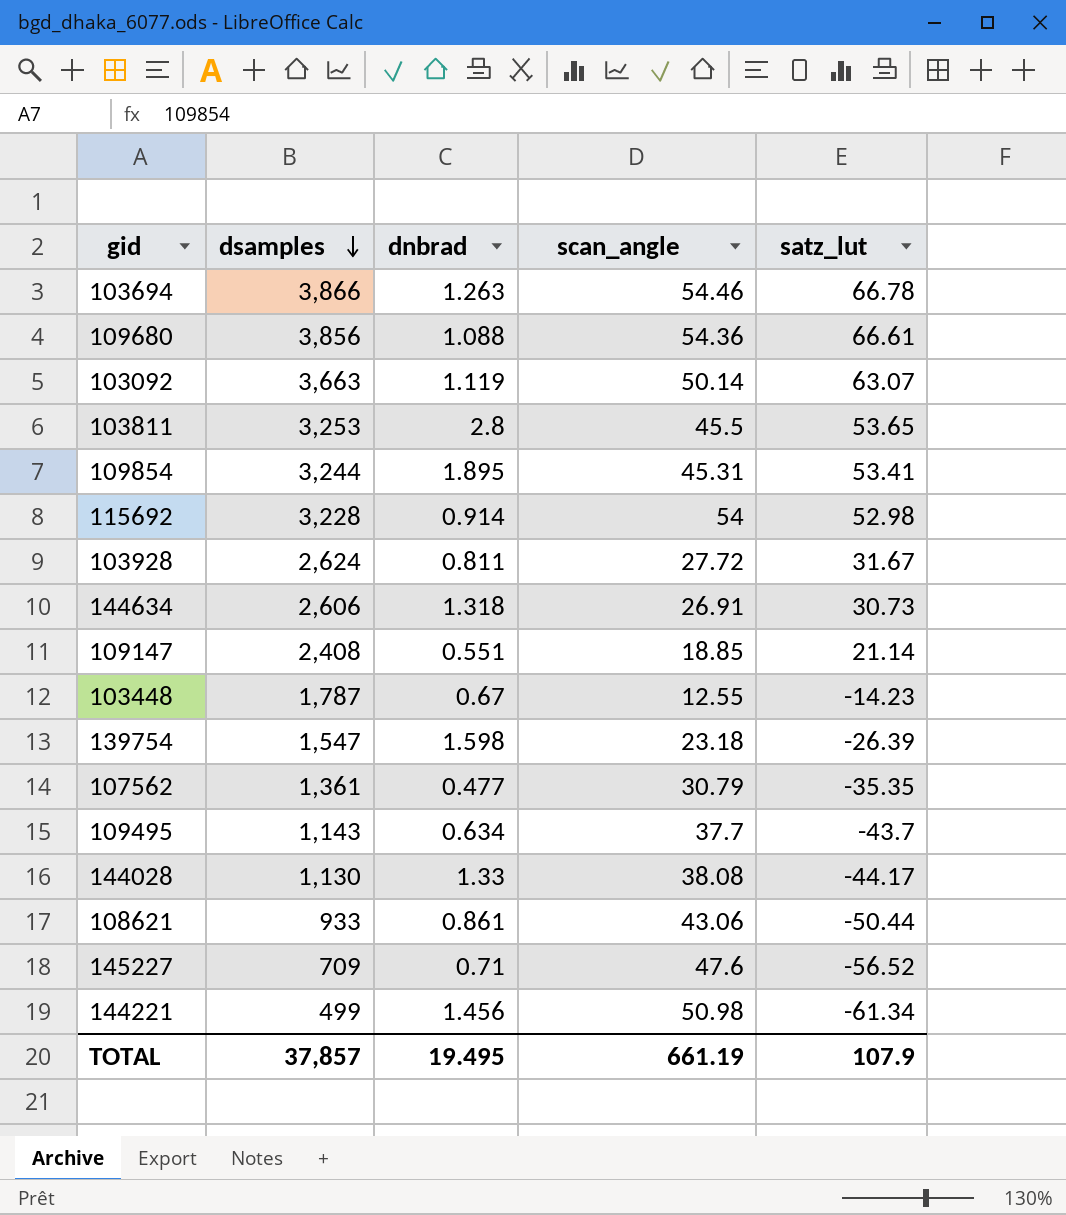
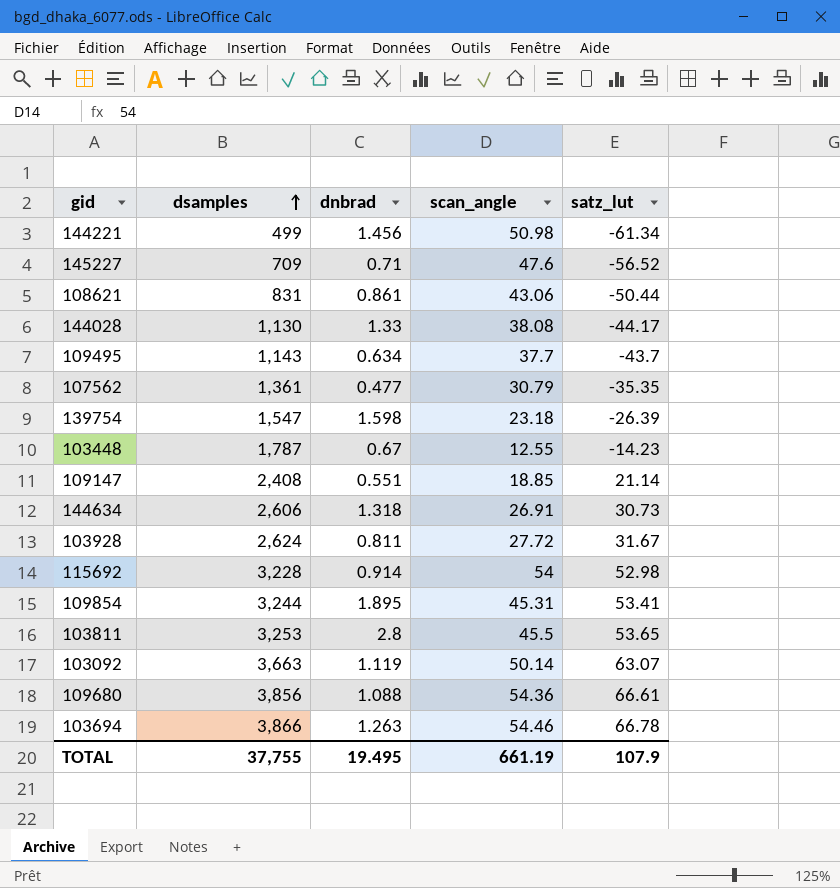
row order: dsamples descending -> dsamples ascending
108621 | dsamples: 933 -> 831
TOTAL | dsamples: 37,857 -> 37,755

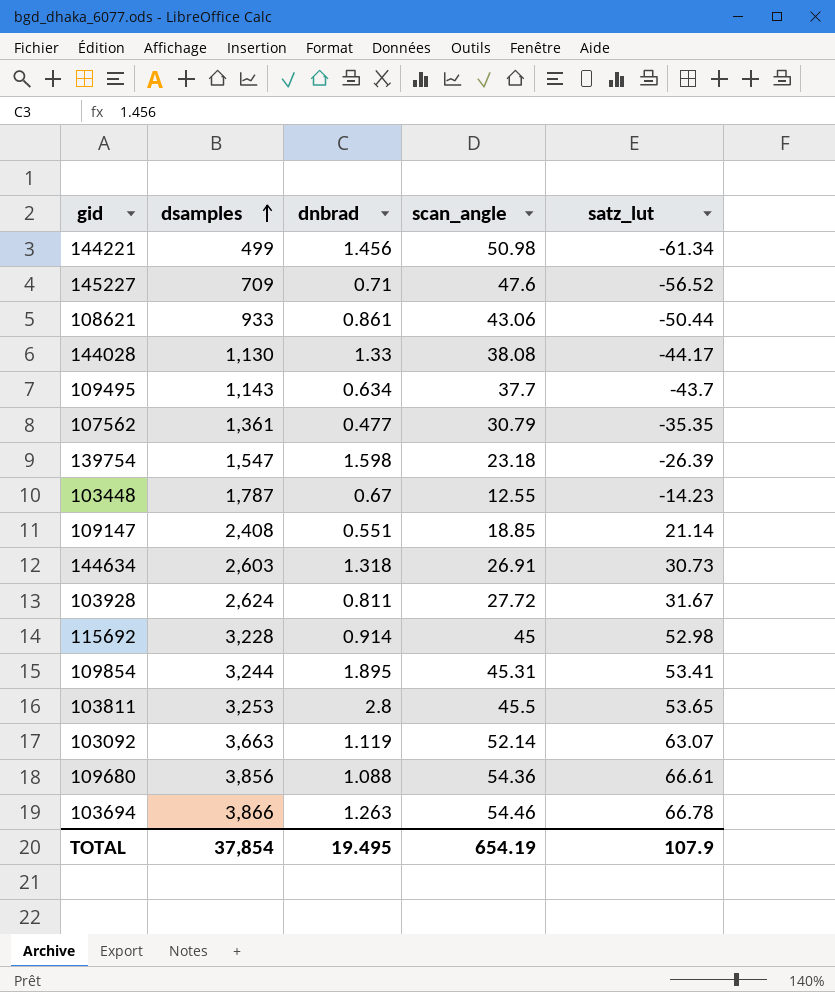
108621 | dsamples: 831 -> 933
144634 | dsamples: 2,606 -> 2,603
115692 | scan_angle: 54 -> 45
103092 | scan_angle: 50.14 -> 52.14
TOTAL | dsamples: 37,755 -> 37,854
TOTAL | scan_angle: 661.19 -> 654.19

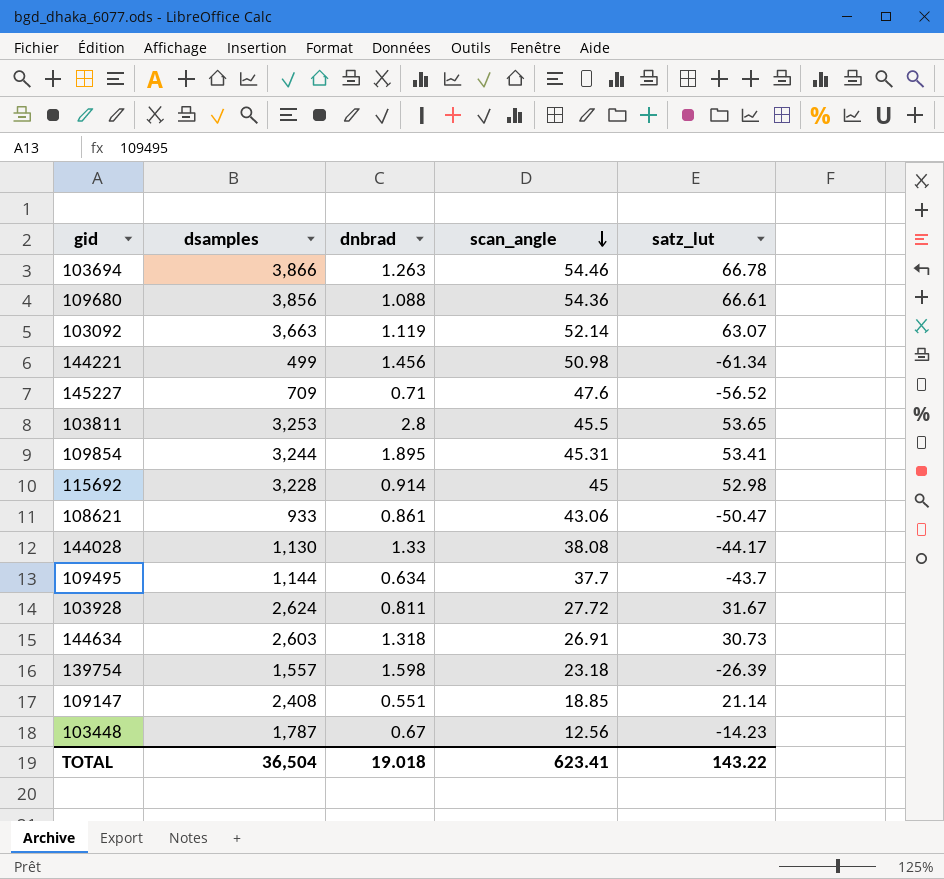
row order: dsamples ascending -> scan_angle descending
row 107562: 1,361 | 0.477 | 30.79 | -35.35 -> none
108621 | satz_lut: -50.44 -> -50.47
109495 | dsamples: 1,143 -> 1,144
139754 | dsamples: 1,547 -> 1,557
103448 | scan_angle: 12.55 -> 12.56
TOTAL | dsamples: 37,854 -> 36,504
TOTAL | dnbrad: 19.495 -> 19.018
TOTAL | scan_angle: 654.19 -> 623.41
TOTAL | satz_lut: 107.9 -> 143.22

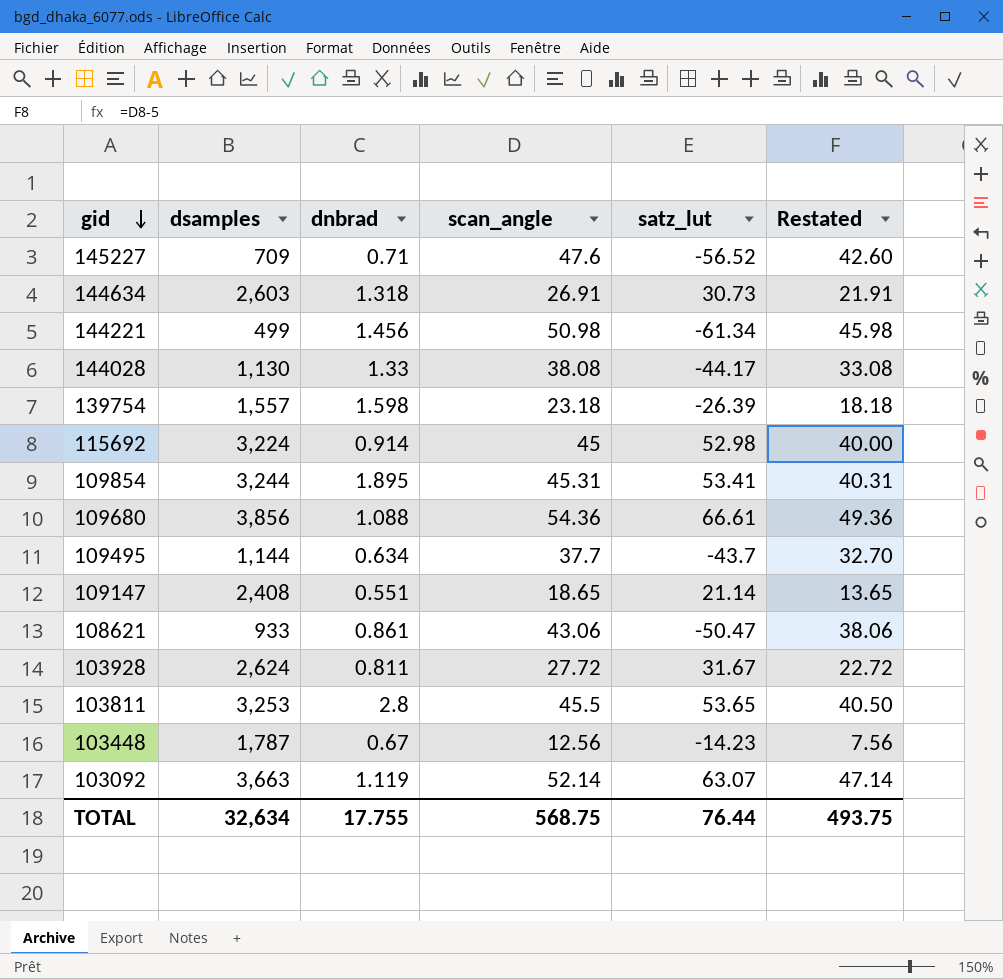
row order: scan_angle descending -> gid descending
column Restated | formula: none -> [scan_angle] - 5
row 103694: 3,866 | 1.263 | 54.46 | 66.78 -> none
115692 | dsamples: 3,228 -> 3,224
109147 | scan_angle: 18.85 -> 18.65
TOTAL | dsamples: 36,504 -> 32,634
TOTAL | dnbrad: 19.018 -> 17.755
TOTAL | scan_angle: 623.41 -> 568.75
TOTAL | satz_lut: 143.22 -> 76.44

